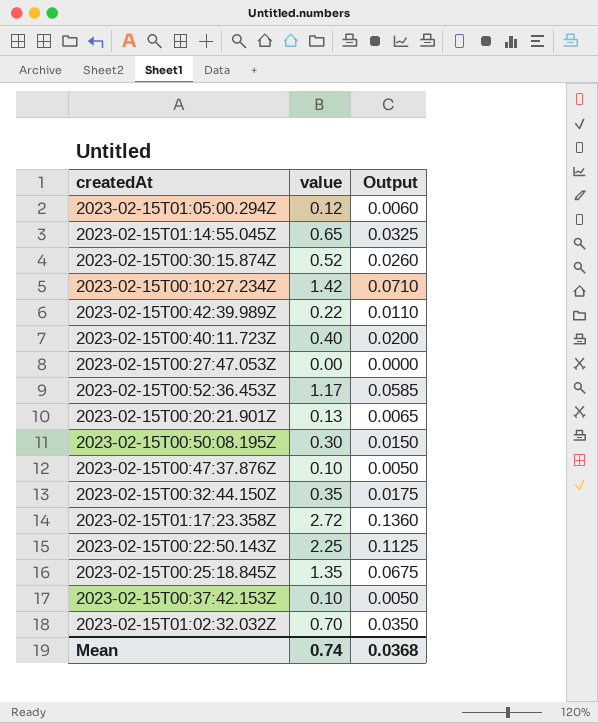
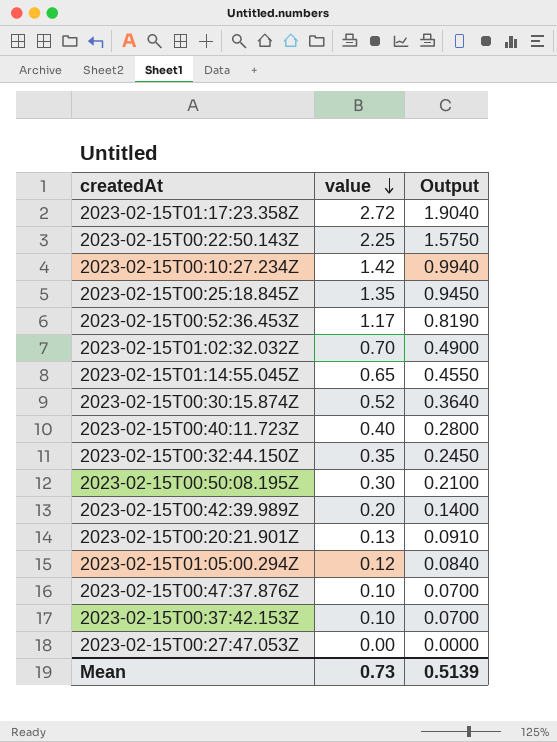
row order: none -> value descending
column Output | formula: [value] * 0.05 -> [value] * 0.7
2023-02-15T00:42:39.989Z | value: 0.22 -> 0.20
Mean | value: 0.74 -> 0.73
Mean | Output: 0.0368 -> 0.5139

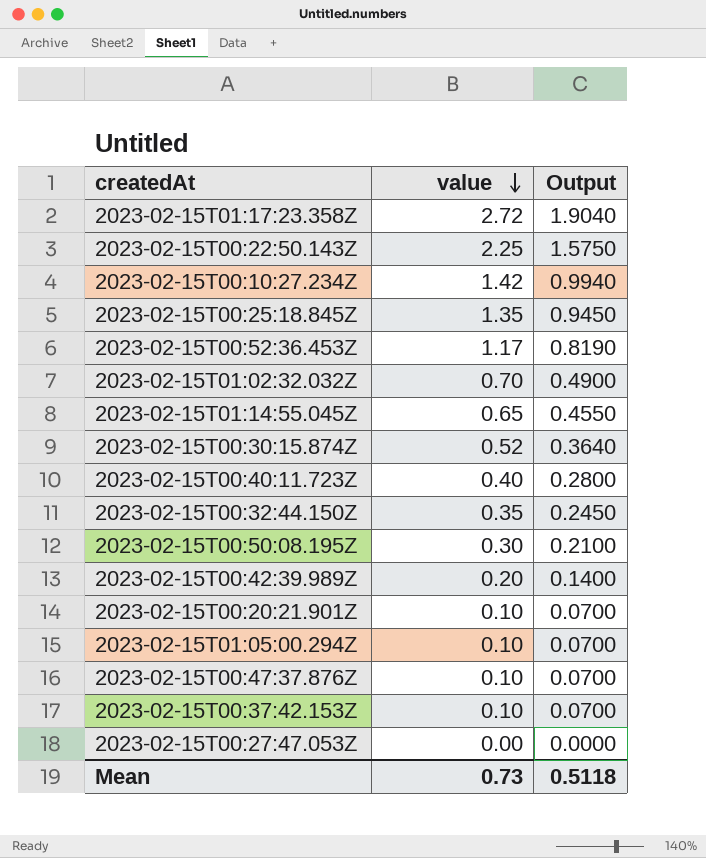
2023-02-15T00:20:21.901Z | value: 0.13 -> 0.10
2023-02-15T00:20:21.901Z | Output: 0.0910 -> 0.0700
2023-02-15T01:05:00.294Z | value: 0.12 -> 0.10
2023-02-15T01:05:00.294Z | Output: 0.0840 -> 0.0700
Mean | Output: 0.5139 -> 0.5118

